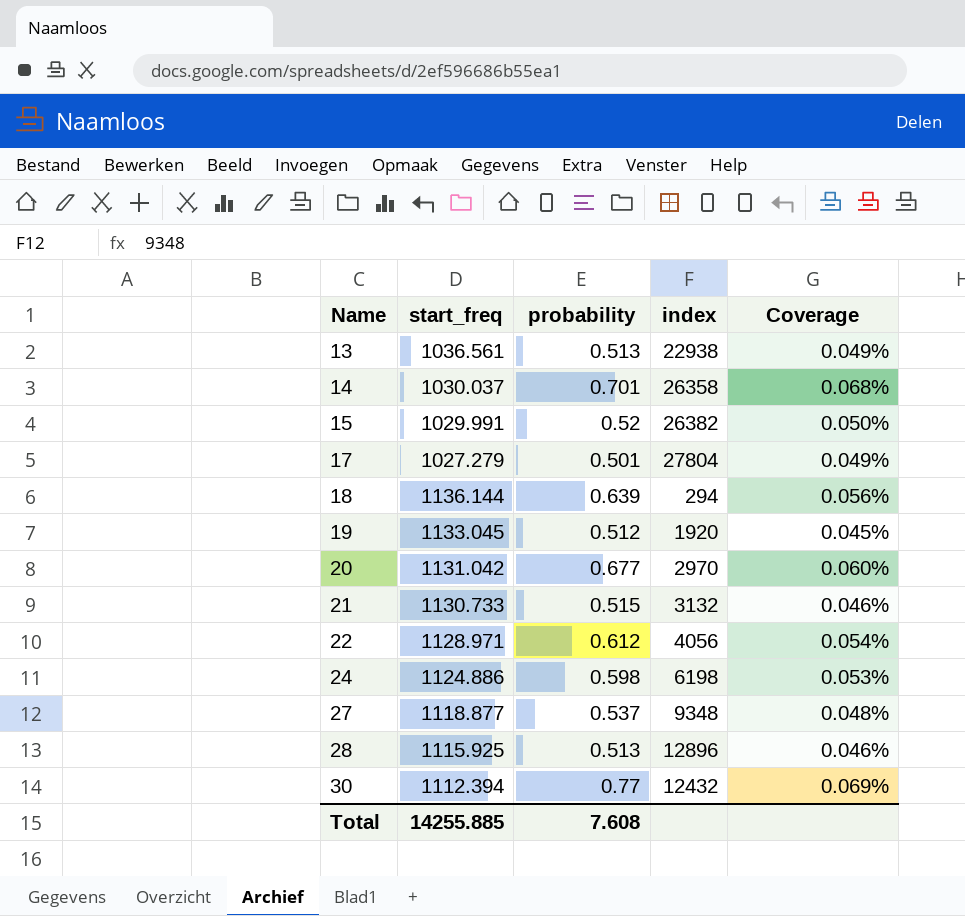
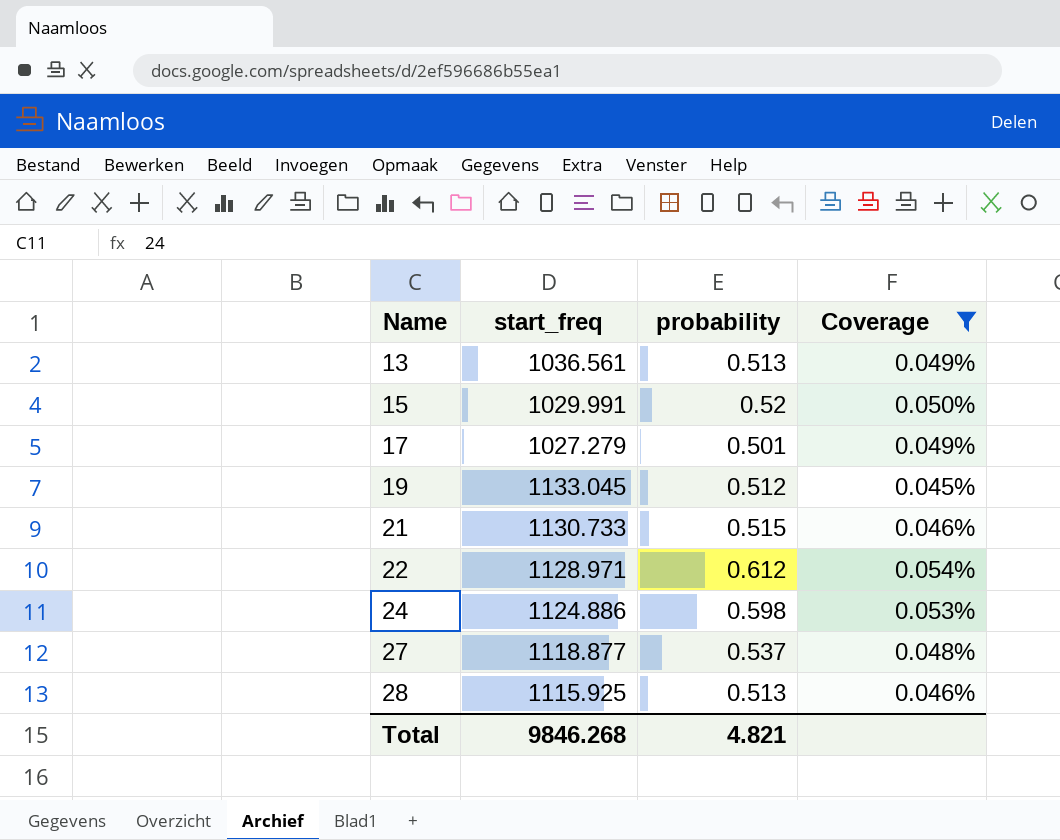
filter: none -> Coverage <= 0.054%
column index | position: 4 -> none
Total | start_freq: 14255.885 -> 9846.268
Total | probability: 7.608 -> 4.821

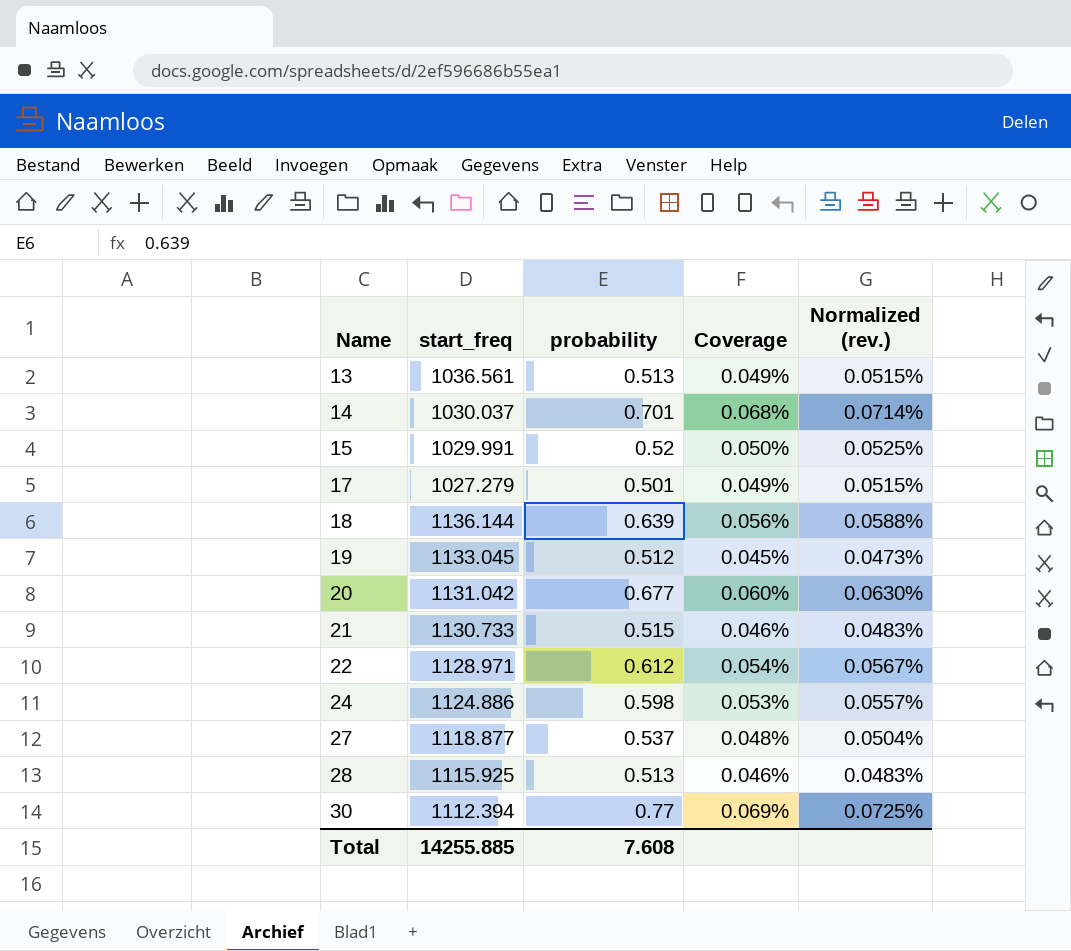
filter: Coverage <= 0.054% -> none
column Normalized (rev.) | formula: none -> [Coverage] * 1.05
Total | start_freq: 9846.268 -> 14255.885
Total | probability: 4.821 -> 7.608

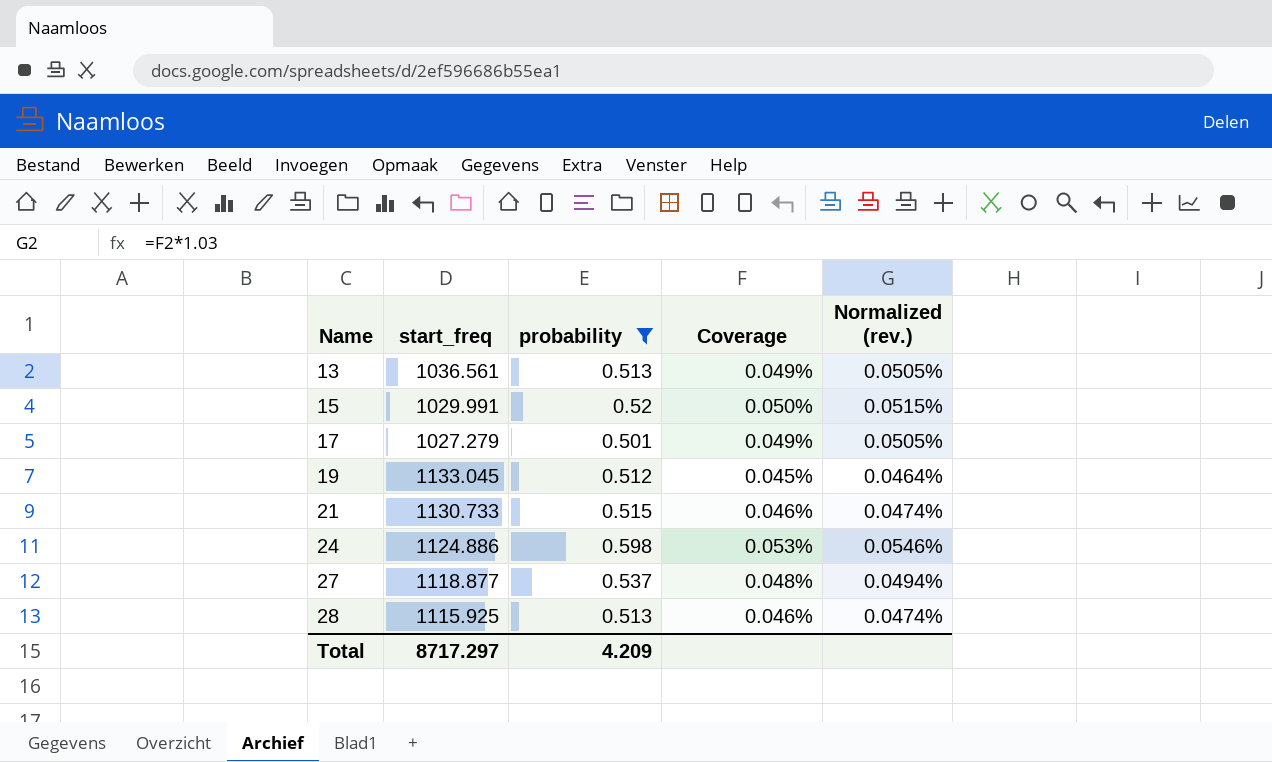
filter: none -> probability <= 0.598
column Normalized (rev.) | formula: [Coverage] * 1.05 -> [Coverage] * 1.03
Total | start_freq: 14255.885 -> 8717.297
Total | probability: 7.608 -> 4.209

